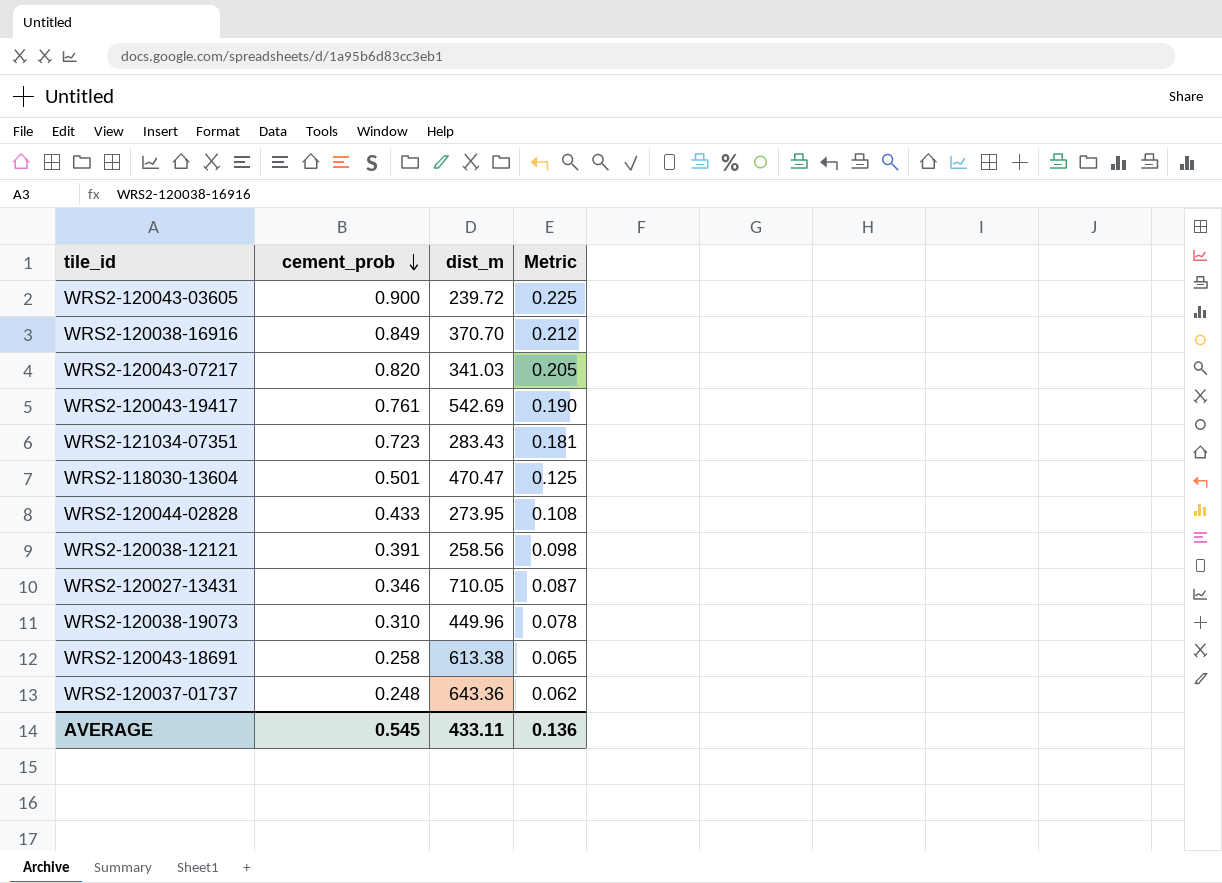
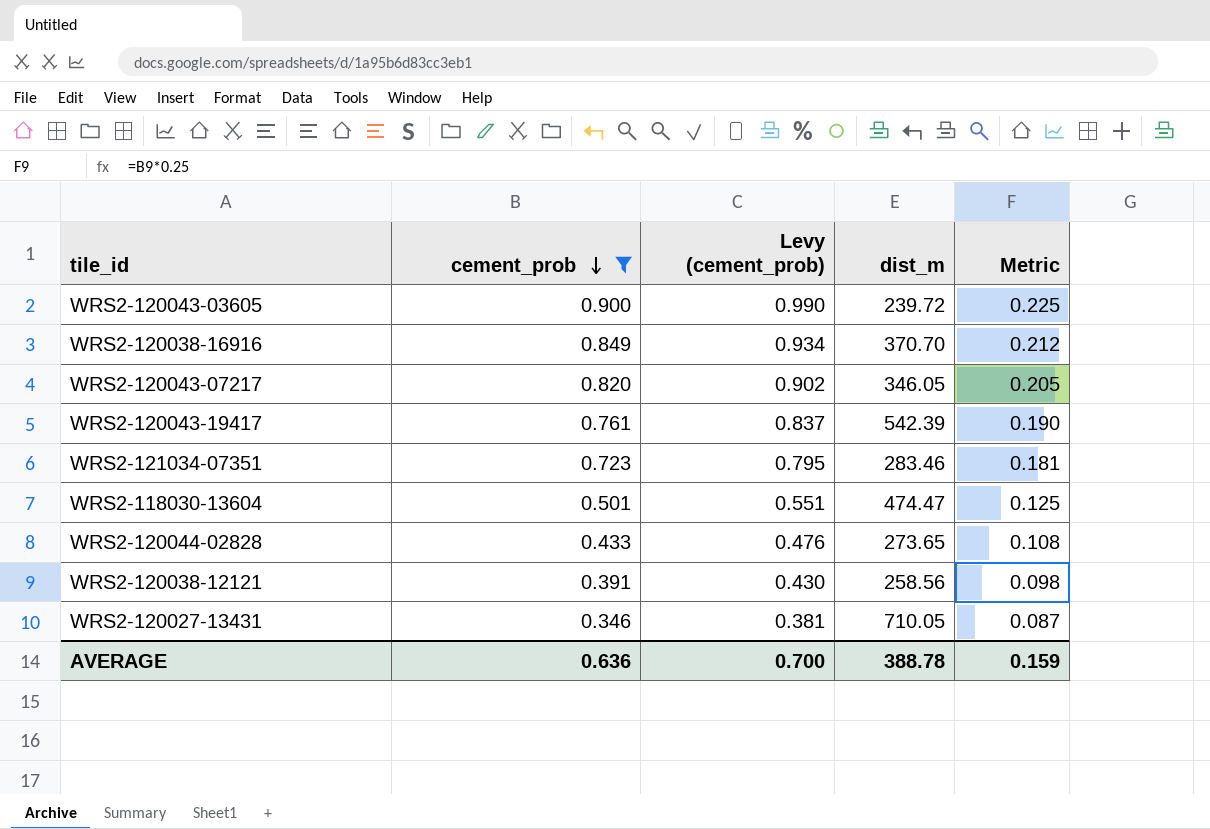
filter: none -> cement_prob >= 0.346
column Levy (cement_prob) | formula: none -> [cement_prob] * 1.1
WRS2-120043-07217 | dist_m: 341.03 -> 346.05
WRS2-120043-19417 | dist_m: 542.69 -> 542.39
WRS2-121034-07351 | dist_m: 283.43 -> 283.46
WRS2-118030-13604 | dist_m: 470.47 -> 474.47
WRS2-120044-02828 | dist_m: 273.95 -> 273.65
AVERAGE | cement_prob: 0.545 -> 0.636
AVERAGE | dist_m: 433.11 -> 388.78
AVERAGE | Metric: 0.136 -> 0.159

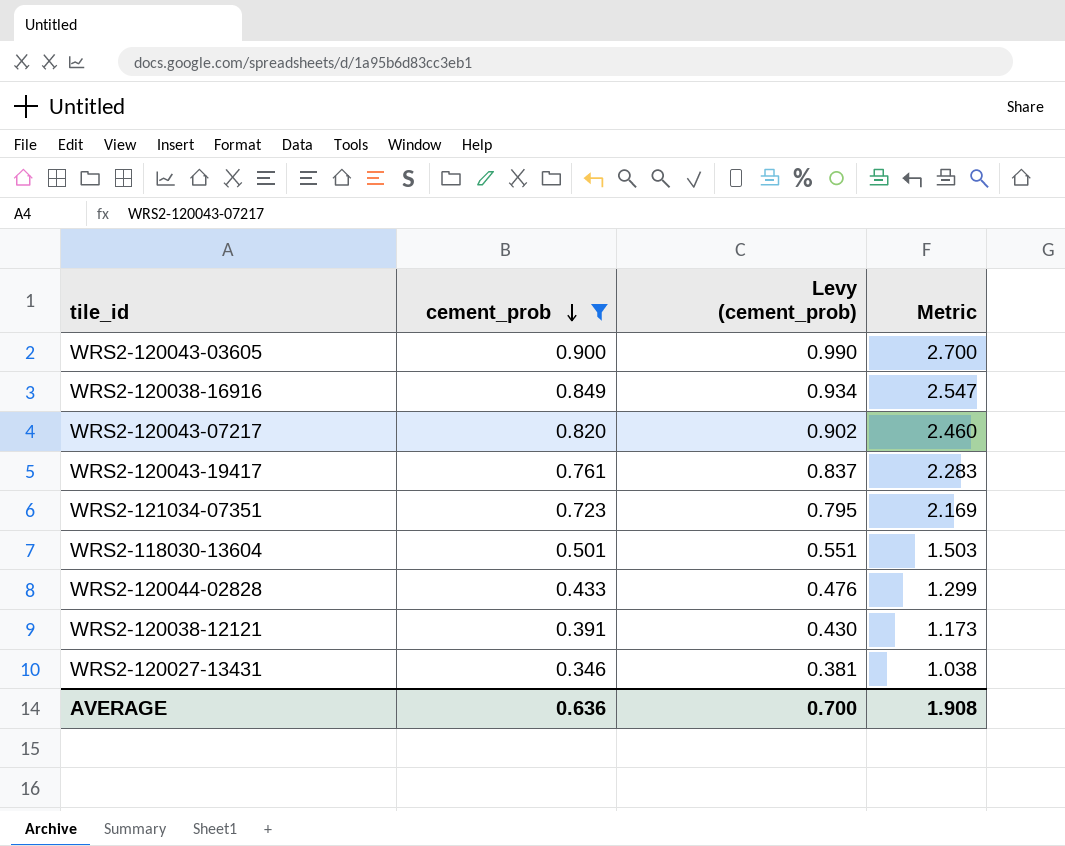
column dist_m | position: 4 -> none
column Metric | formula: [cement_prob] * 0.25 -> [cement_prob] * 3
AVERAGE | Metric: 0.159 -> 1.908

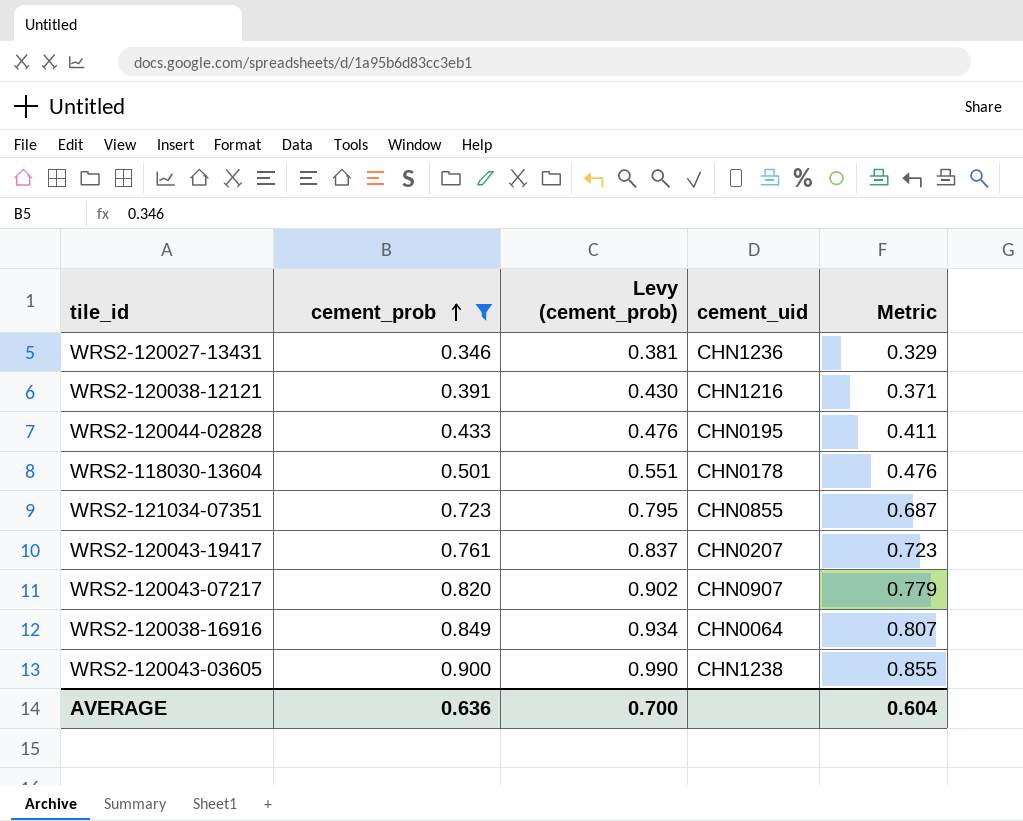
row order: cement_prob descending -> cement_prob ascending
column cement_uid | position: none -> 4
column Metric | formula: [cement_prob] * 3 -> [cement_prob] * 0.95
AVERAGE | Metric: 1.908 -> 0.604

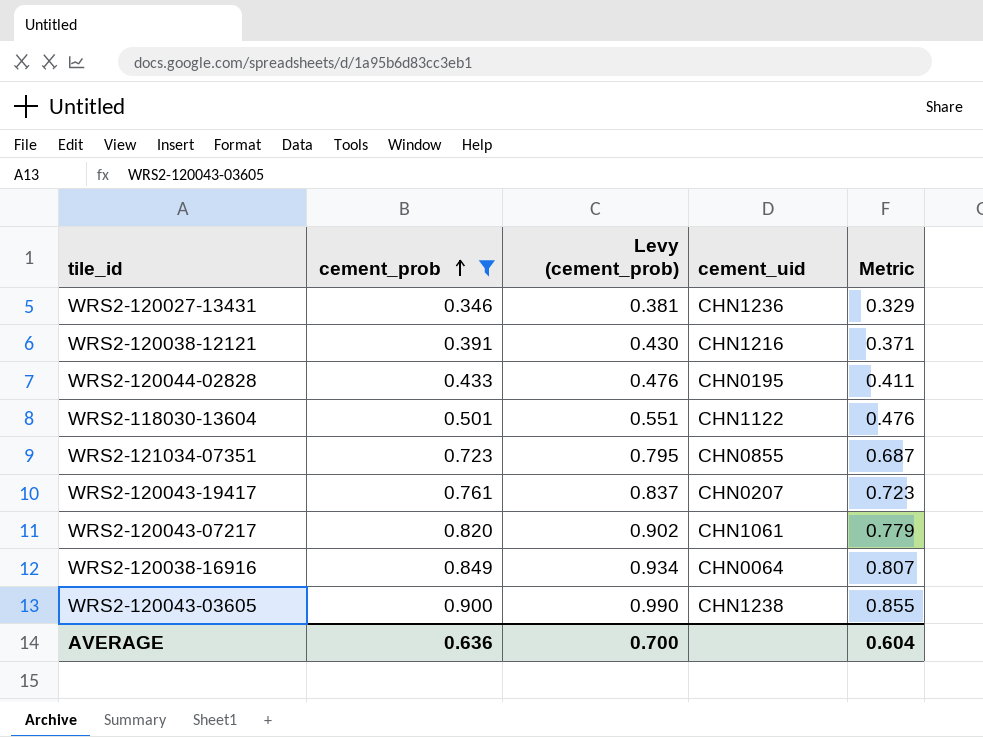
WRS2-118030-13604 | cement_uid: CHN0178 -> CHN1122
WRS2-120043-07217 | cement_uid: CHN0907 -> CHN1061

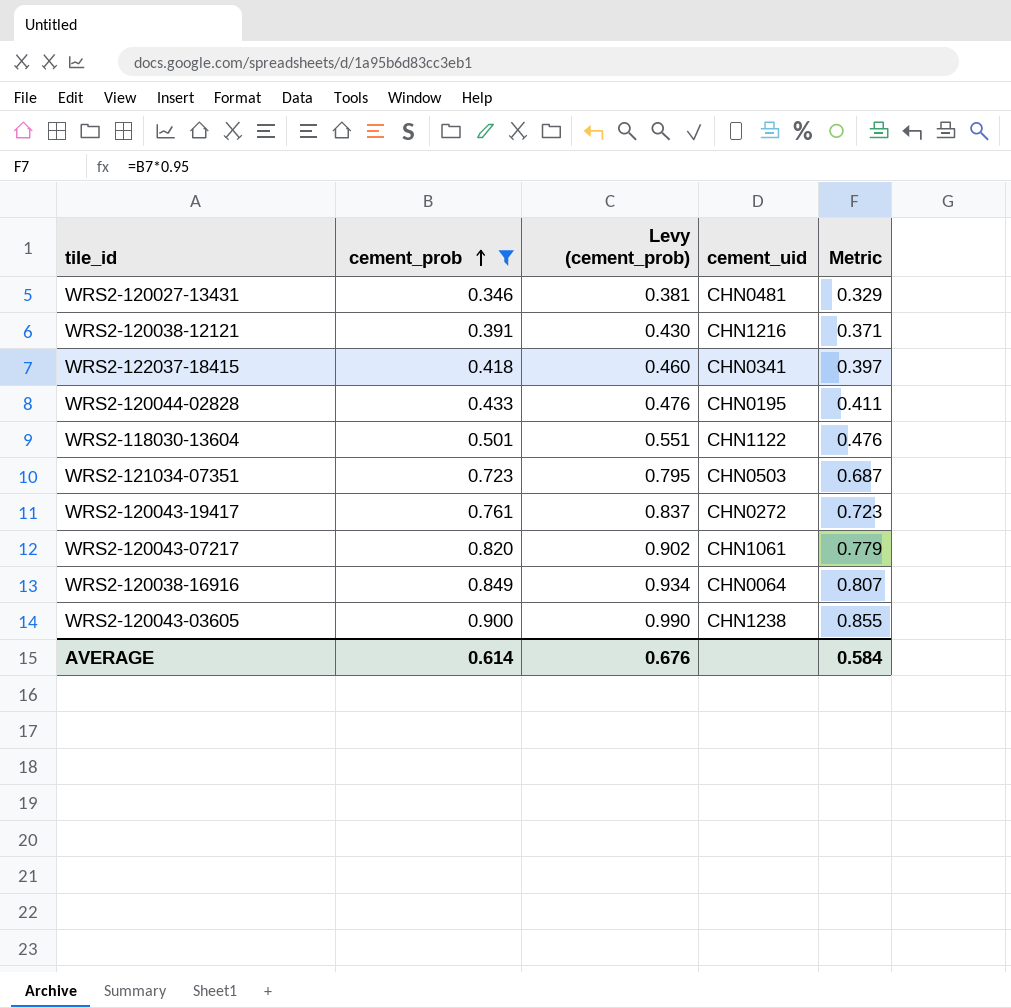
WRS2-120027-13431 | cement_uid: CHN1236 -> CHN0481
row WRS2-122037-18415: none -> 0.418 | 0.460 | CHN0341 | 0.397
WRS2-121034-07351 | cement_uid: CHN0855 -> CHN0503
WRS2-120043-19417 | cement_uid: CHN0207 -> CHN0272
AVERAGE | cement_prob: 0.636 -> 0.614
AVERAGE | Levy (cement_prob): 0.700 -> 0.676
AVERAGE | Metric: 0.604 -> 0.584

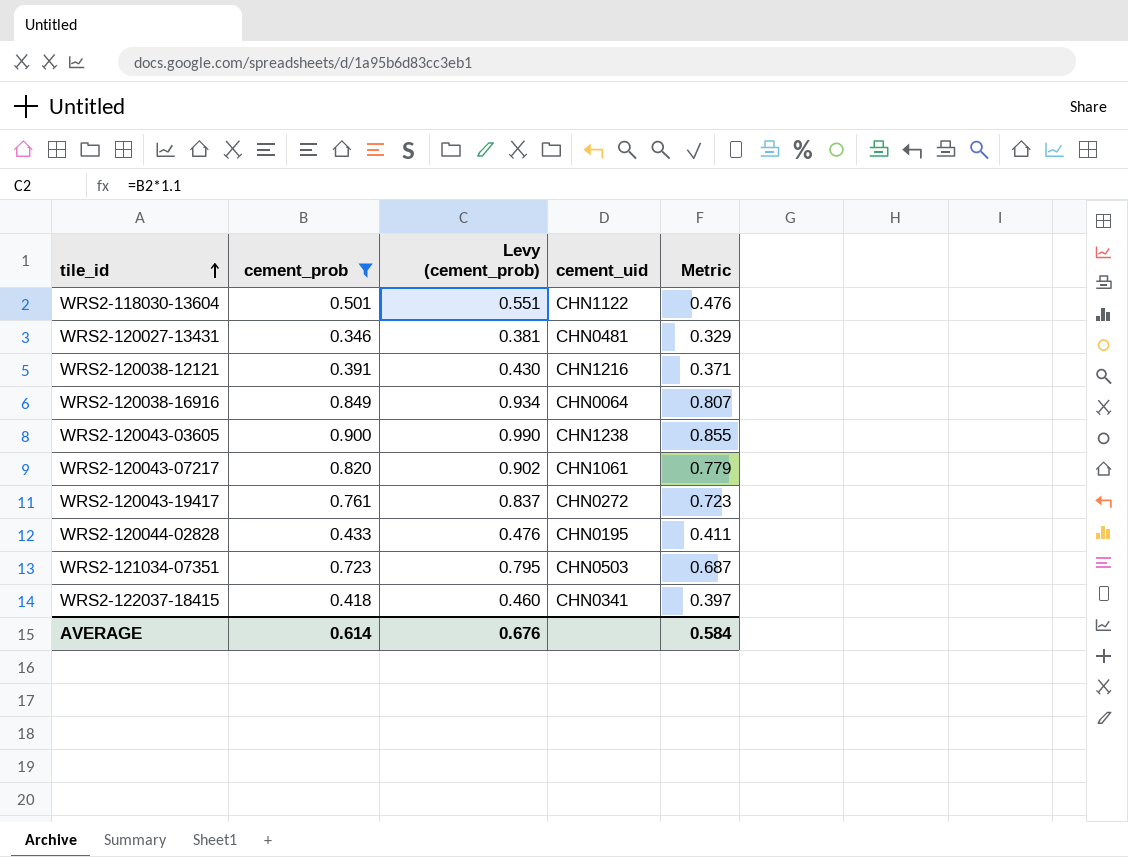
row order: cement_prob ascending -> tile_id ascending

